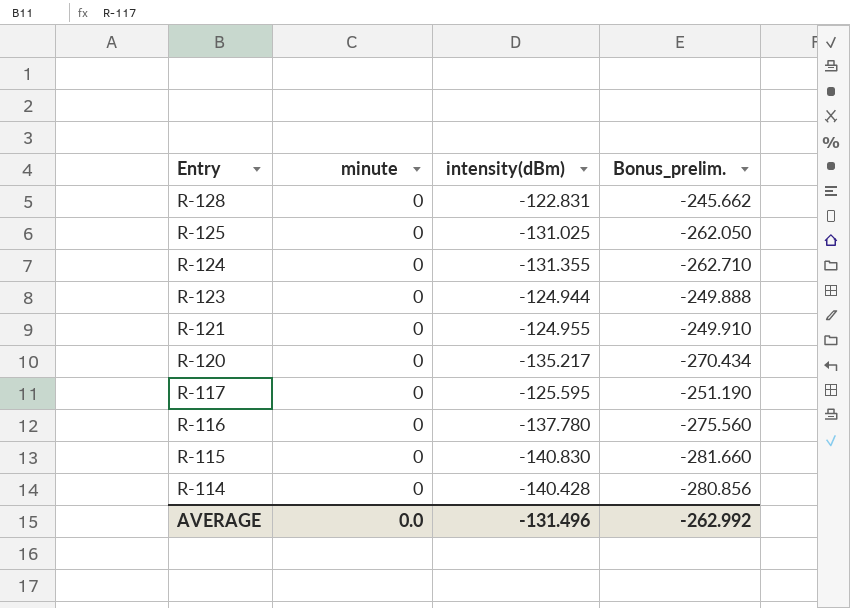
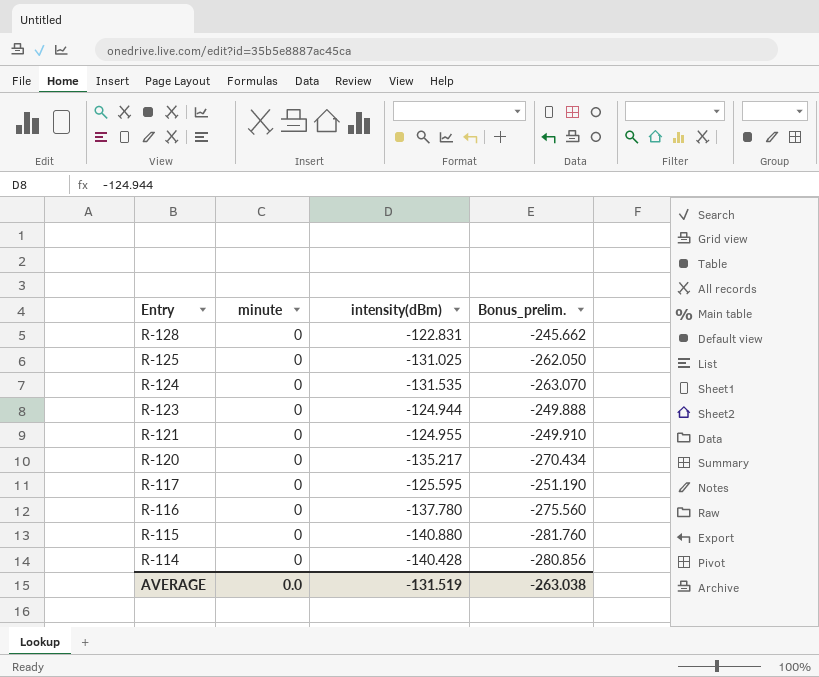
R-124 | intensity(dBm): -131.355 -> -131.535
R-124 | Bonus_prelim.: -262.710 -> -263.070
R-115 | intensity(dBm): -140.830 -> -140.880
R-115 | Bonus_prelim.: -281.660 -> -281.760
AVERAGE | intensity(dBm): -131.496 -> -131.519
AVERAGE | Bonus_prelim.: -262.992 -> -263.038

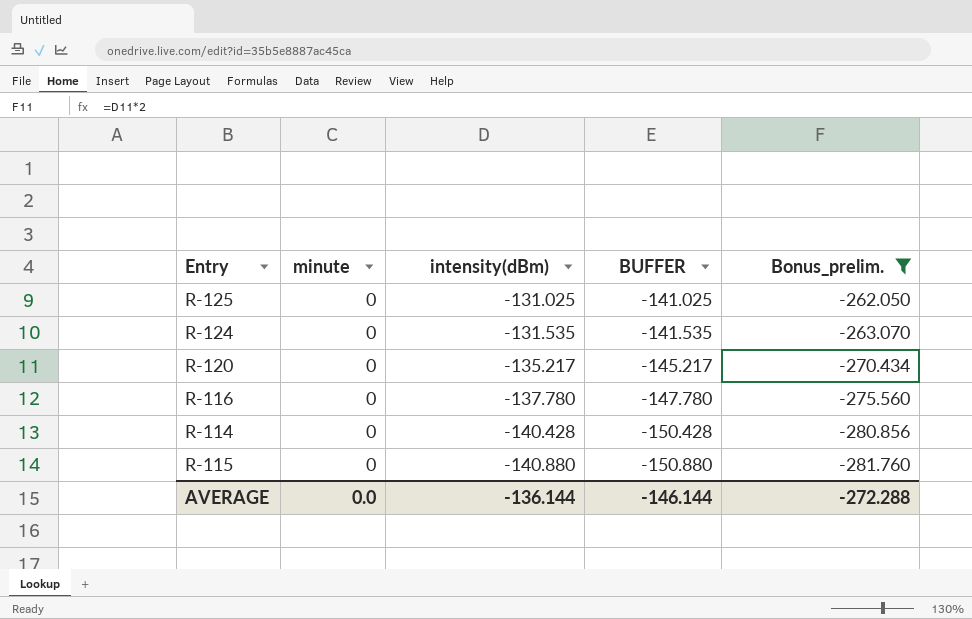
filter: none -> Bonus_prelim. <= -262.050
row order: Entry descending -> intensity(dBm) descending
column BUFFER | formula: none -> [intensity(dBm)] - 10
AVERAGE | intensity(dBm): -131.519 -> -136.144
AVERAGE | Bonus_prelim.: -263.038 -> -272.288

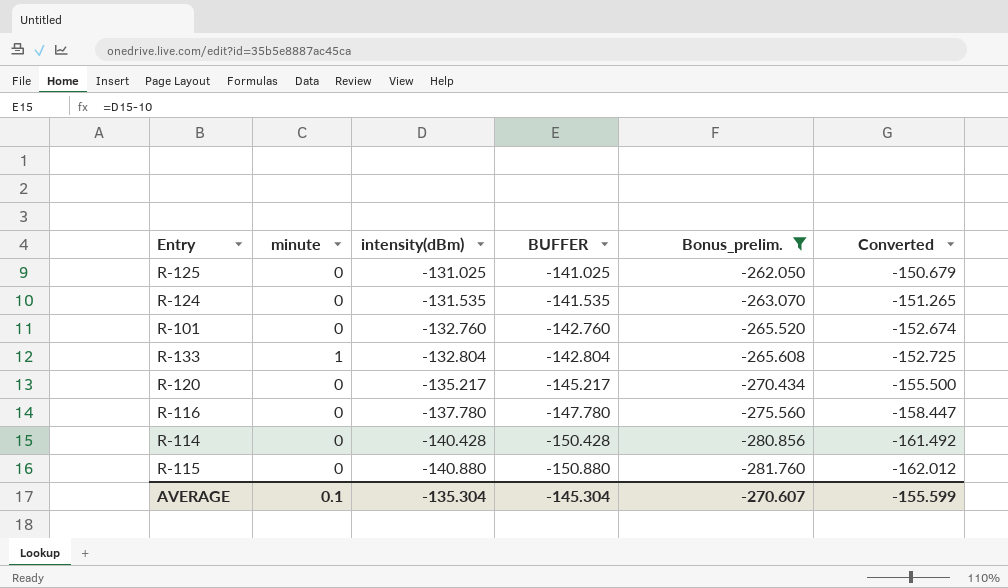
column Converted | formula: none -> [intensity(dBm)] * 1.15
row R-101: none -> 0 | -132.760 | -142.760 | -265.520 | -152.674
row R-133: none -> 1 | -132.804 | -142.804 | -265.608 | -152.725
AVERAGE | minute: 0.0 -> 0.1
AVERAGE | intensity(dBm): -136.144 -> -135.304
AVERAGE | BUFFER: -146.144 -> -145.304
AVERAGE | Bonus_prelim.: -272.288 -> -270.607

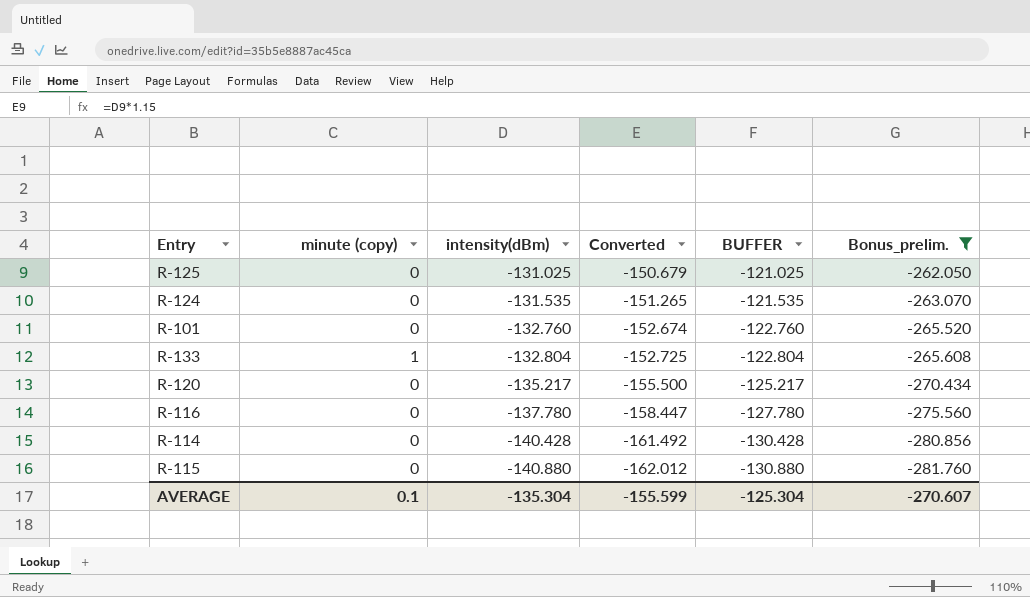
column name: minute -> minute (copy)
column Converted | position: 6 -> 4
column BUFFER | formula: [intensity(dBm)] - 10 -> [intensity(dBm)] + 10
AVERAGE | BUFFER: -145.304 -> -125.304

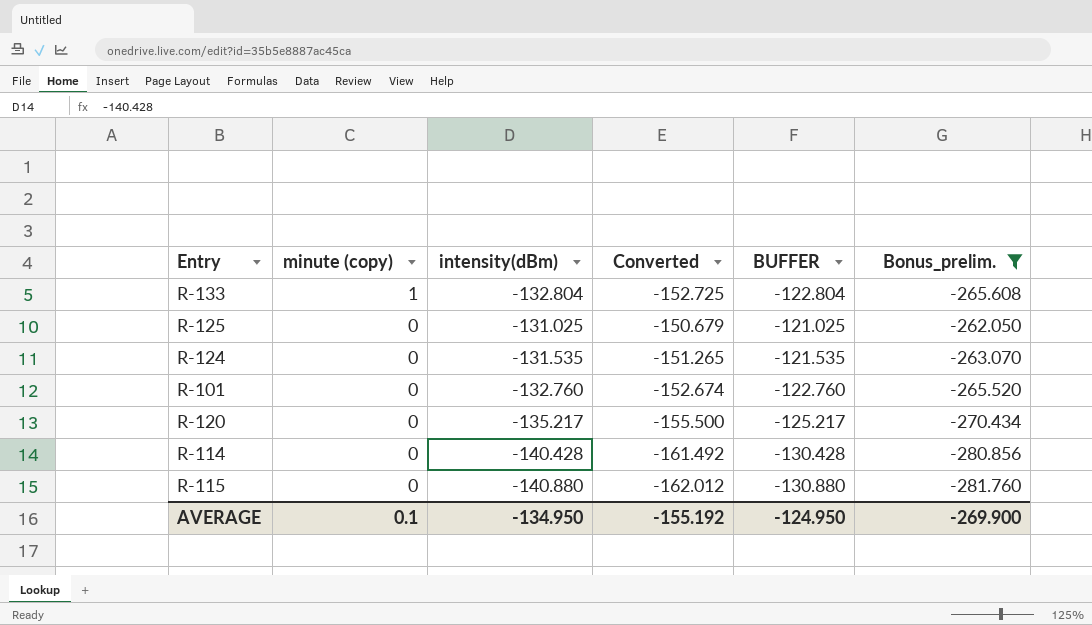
row order: intensity(dBm) descending -> minute (copy) descending
row R-116: 0 | -137.780 | -158.447 | -127.780 | -275.560 -> none
AVERAGE | intensity(dBm): -135.304 -> -134.950
AVERAGE | Converted: -155.599 -> -155.192
AVERAGE | BUFFER: -125.304 -> -124.950
AVERAGE | Bonus_prelim.: -270.607 -> -269.900

